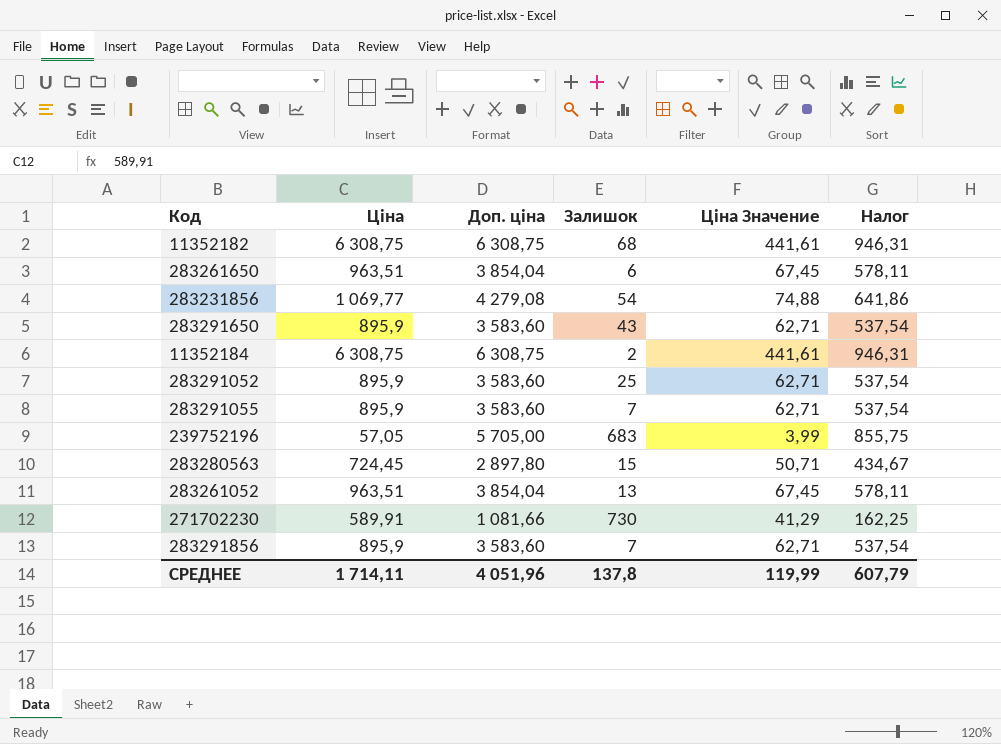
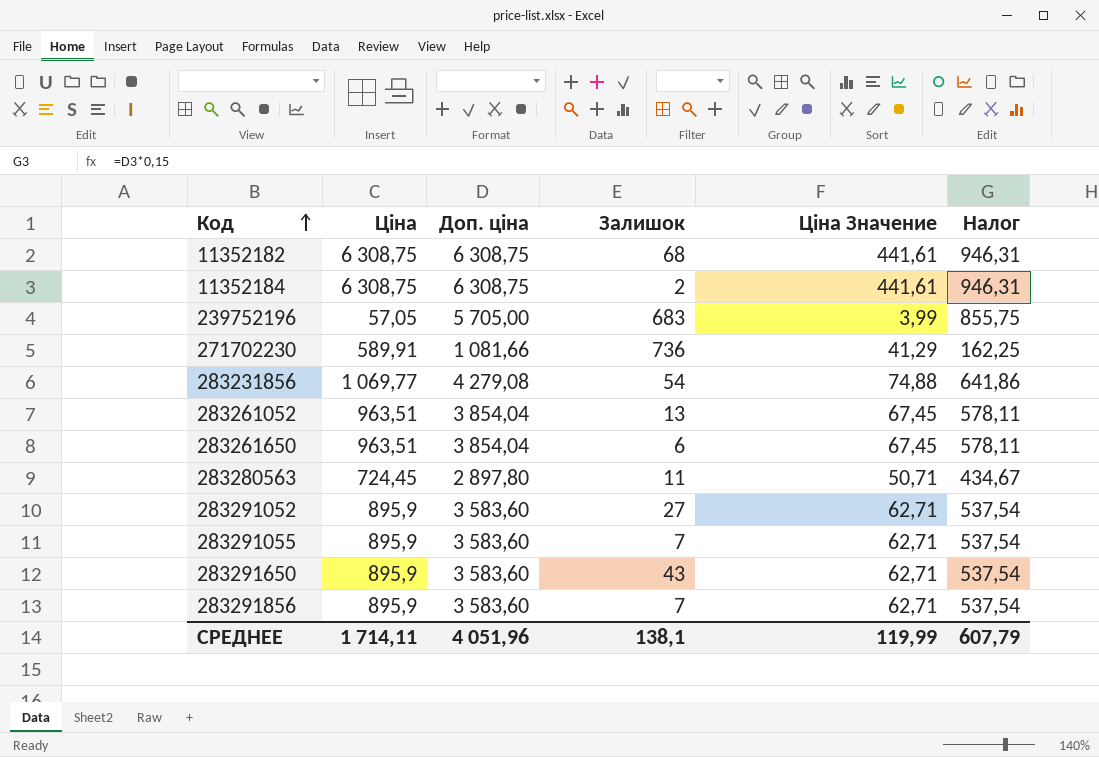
row order: none -> Код ascending
271702230 | Залишок: 730 -> 736
283280563 | Залишок: 15 -> 11
283291052 | Залишок: 25 -> 27
СРЕДНЕЕ | Залишок: 137,8 -> 138,1

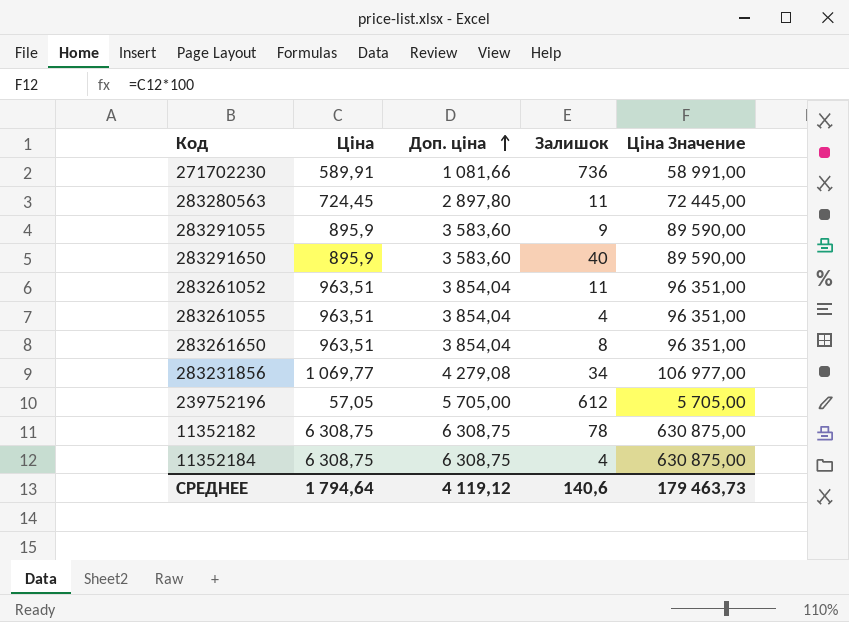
row order: Код ascending -> Доп. ціна ascending
column Налог | formula: [Доп. ціна] * 0,15 -> none
column Ціна Значение | formula: [Ціна] * 0,07 -> [Ціна] * 100
row 283291052: 895,9 | 3 583,60 | 27 | 62,71 | 537,54 -> none
row 283291856: 895,9 | 3 583,60 | 7 | 62,71 | 537,54 -> none
283291055 | Залишок: 7 -> 9
283291650 | Залишок: 43 -> 40
283261052 | Залишок: 13 -> 11
row 283261055: none -> 963,51 | 3 854,04 | 4 | 96 351,00
283261650 | Залишок: 6 -> 8
283231856 | Залишок: 54 -> 34
239752196 | Залишок: 683 -> 612
11352182 | Залишок: 68 -> 78
11352184 | Залишок: 2 -> 4
СРЕДНЕЕ | Ціна: 1 714,11 -> 1 794,64
СРЕДНЕЕ | Доп. ціна: 4 051,96 -> 4 119,12
СРЕДНЕЕ | Залишок: 138,1 -> 140,6
СРЕДНЕЕ | Ціна Значение: 119,99 -> 179 463,73

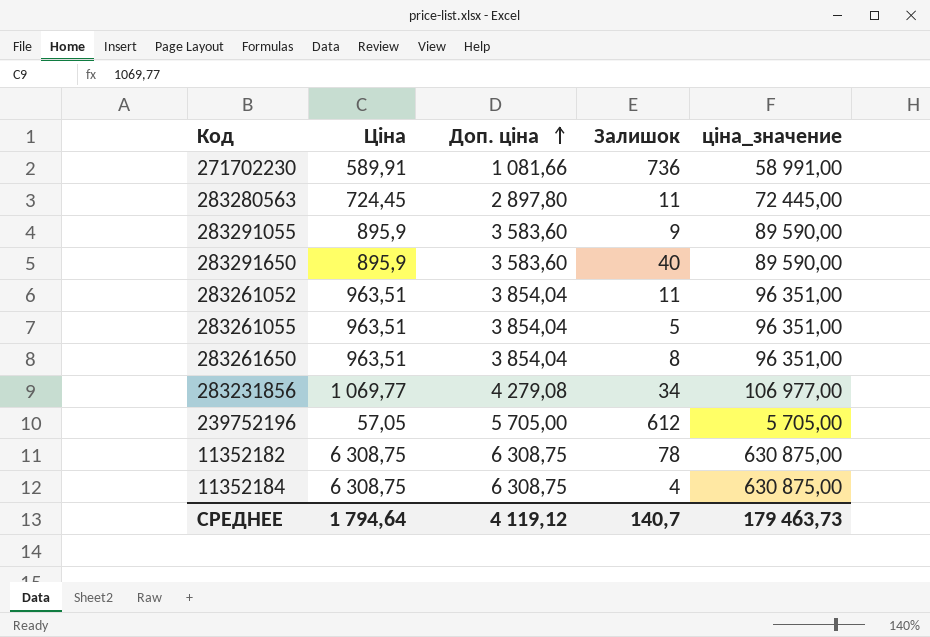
column name: Ціна Значение -> ціна_значение
283261055 | Залишок: 4 -> 5
СРЕДНЕЕ | Залишок: 140,6 -> 140,7

